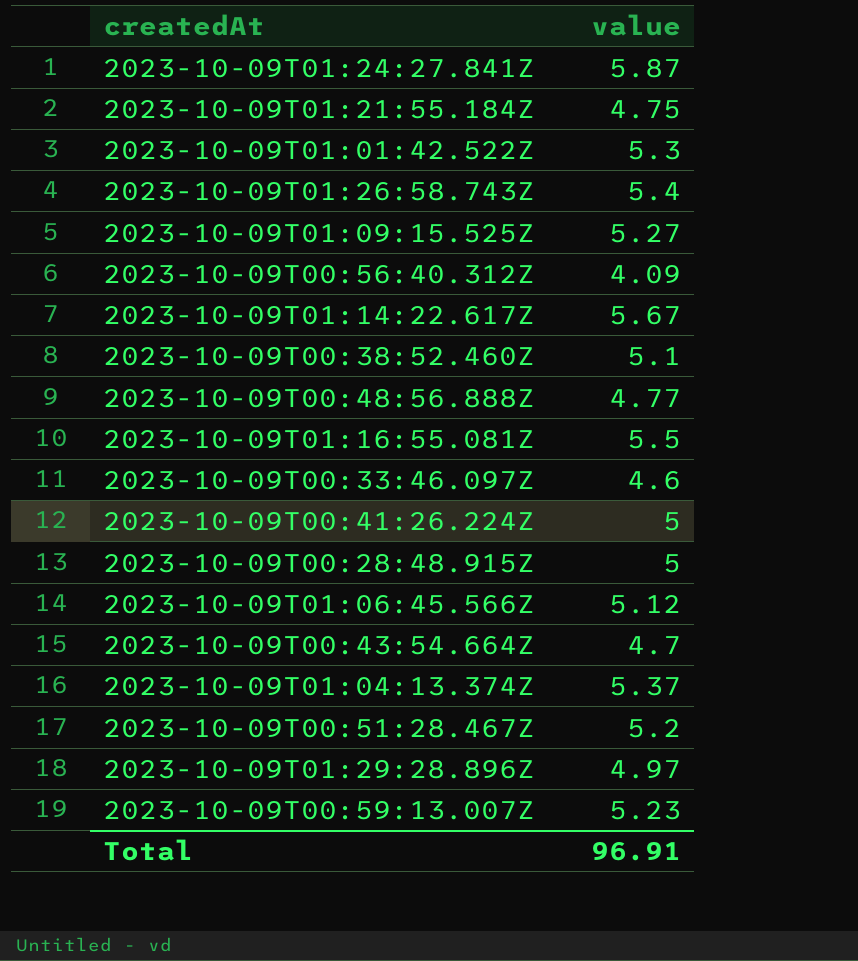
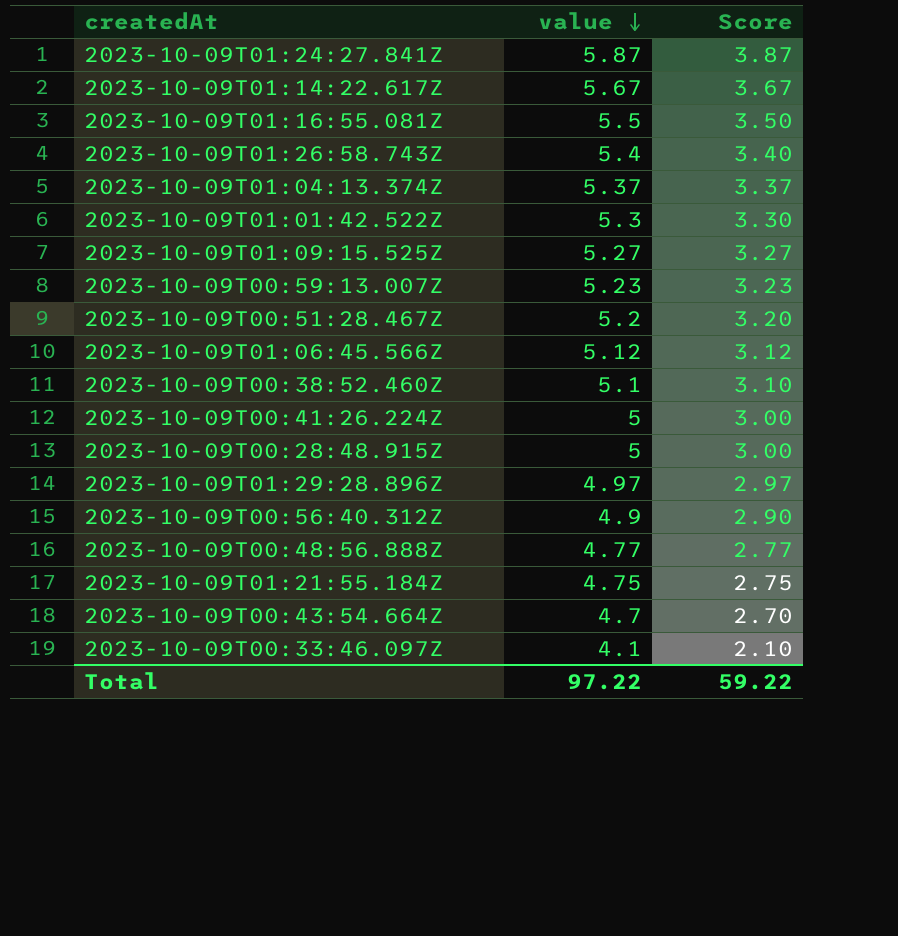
row order: none -> value descending
column Score | formula: none -> [value] - 2
2023-10-09T00:56:40.312Z | value: 4.09 -> 4.9
2023-10-09T00:33:46.097Z | value: 4.6 -> 4.1
Total | value: 96.91 -> 97.22

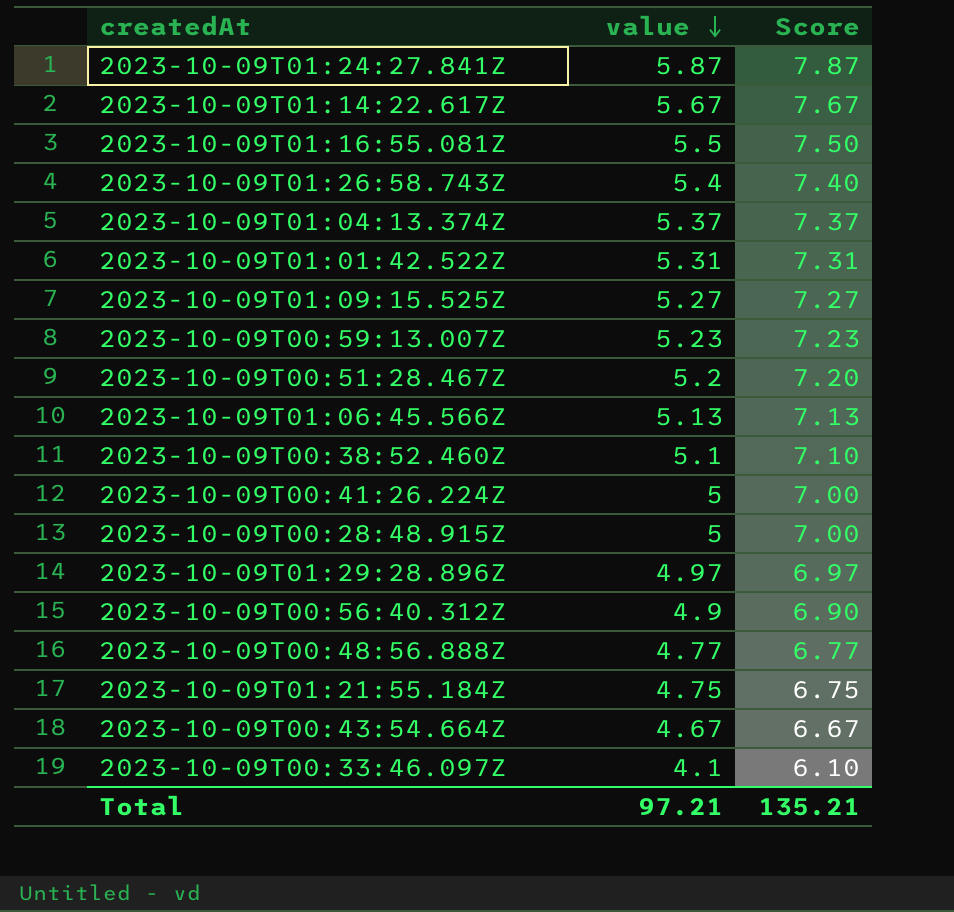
column Score | formula: [value] - 2 -> [value] + 2
2023-10-09T01:01:42.522Z | value: 5.3 -> 5.31
2023-10-09T01:06:45.566Z | value: 5.12 -> 5.13
2023-10-09T00:43:54.664Z | value: 4.7 -> 4.67
Total | value: 97.22 -> 97.21
Total | Score: 59.22 -> 135.21

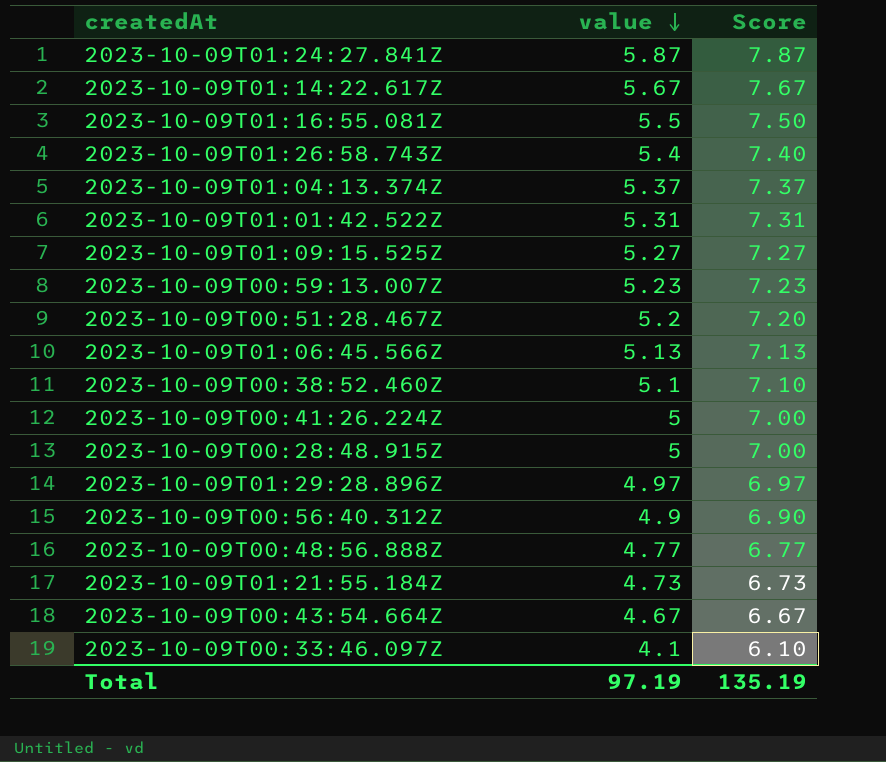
2023-10-09T01:21:55.184Z | value: 4.75 -> 4.73
2023-10-09T01:21:55.184Z | Score: 6.75 -> 6.73
Total | value: 97.21 -> 97.19
Total | Score: 135.21 -> 135.19

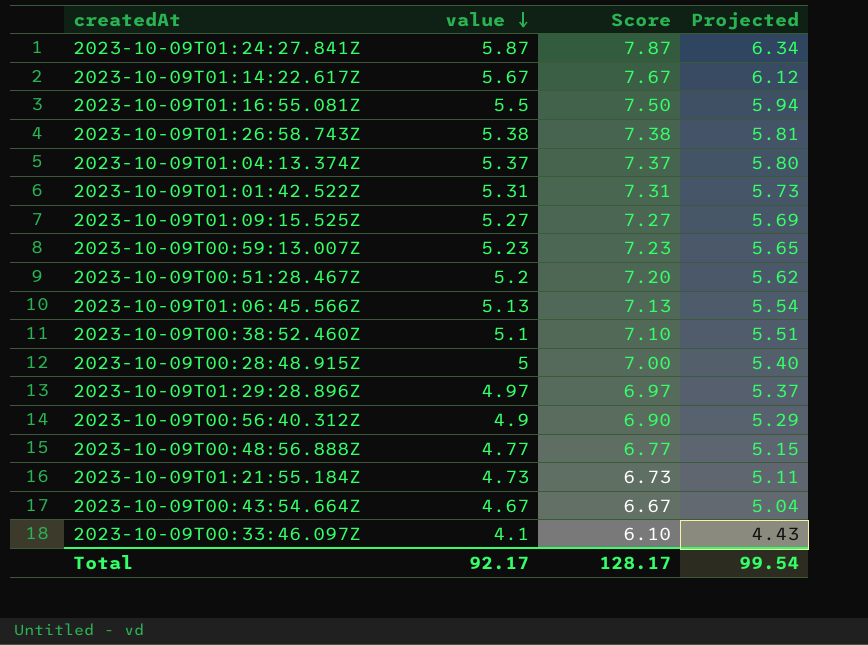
column Projected | formula: none -> [value] * 1.08
row 2023-10-09T00:41:26.224Z: 5 | 7.00 -> none
2023-10-09T01:26:58.743Z | value: 5.4 -> 5.38
2023-10-09T01:26:58.743Z | Score: 7.40 -> 7.38
Total | value: 97.19 -> 92.17
Total | Score: 135.19 -> 128.17

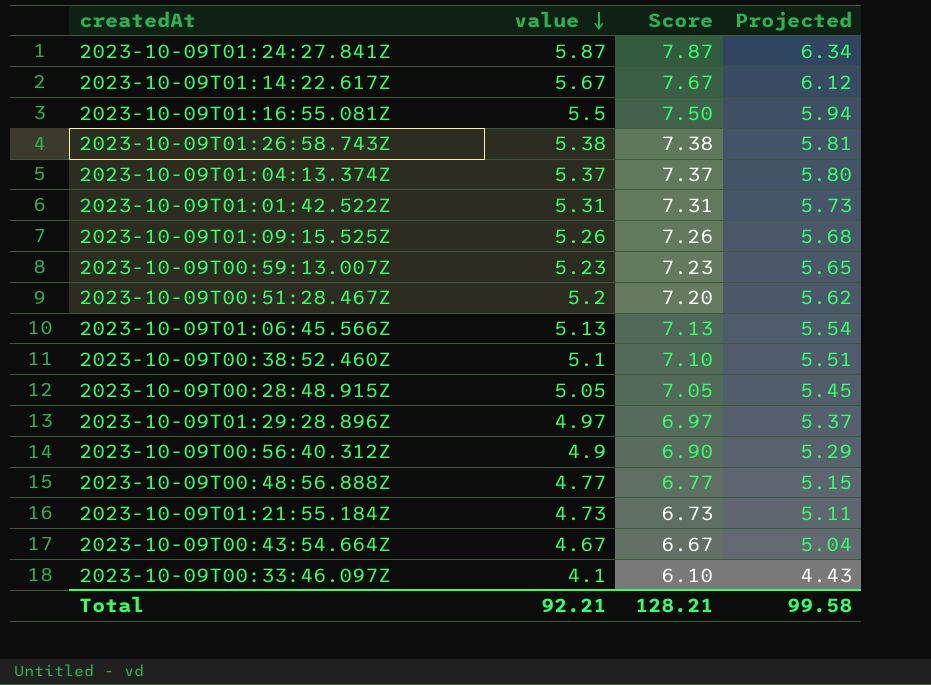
2023-10-09T01:09:15.525Z | value: 5.27 -> 5.26
2023-10-09T01:09:15.525Z | Score: 7.27 -> 7.26
2023-10-09T01:09:15.525Z | Projected: 5.69 -> 5.68
2023-10-09T00:28:48.915Z | value: 5 -> 5.05
2023-10-09T00:28:48.915Z | Score: 7.00 -> 7.05
2023-10-09T00:28:48.915Z | Projected: 5.40 -> 5.45
Total | value: 92.17 -> 92.21
Total | Score: 128.17 -> 128.21
Total | Projected: 99.54 -> 99.58

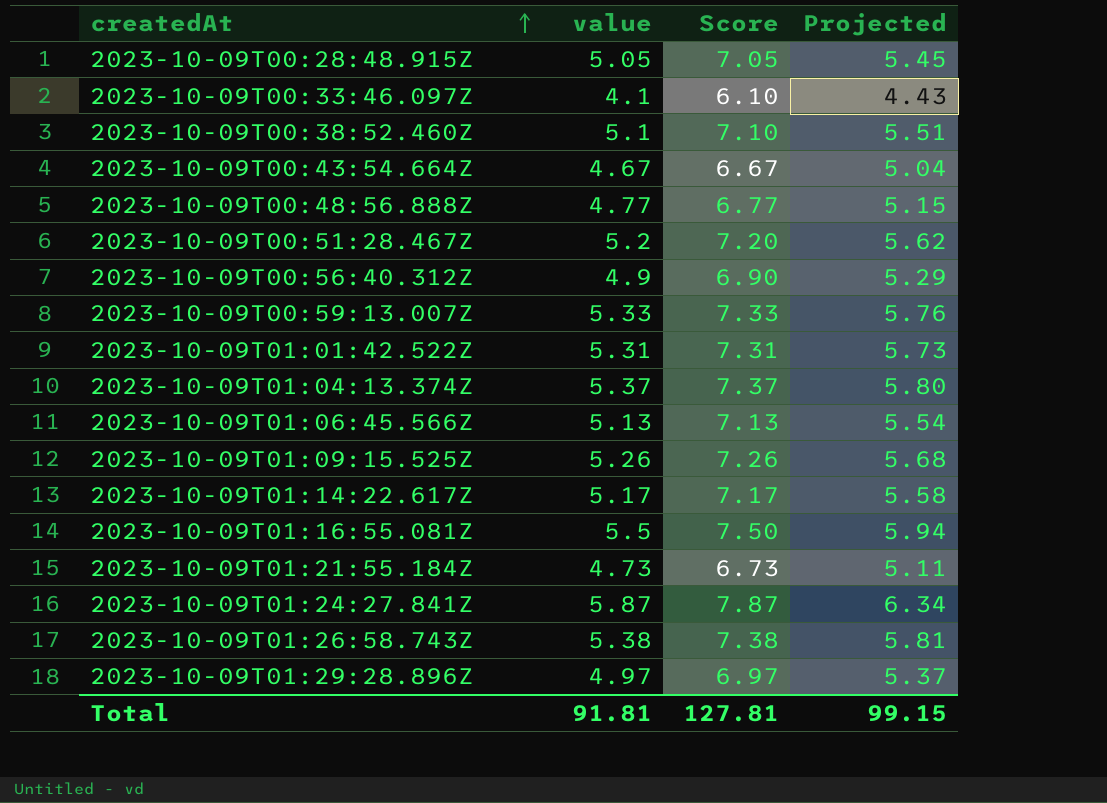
row order: value descending -> createdAt ascending
2023-10-09T00:59:13.007Z | value: 5.23 -> 5.33
2023-10-09T00:59:13.007Z | Score: 7.23 -> 7.33
2023-10-09T00:59:13.007Z | Projected: 5.65 -> 5.76
2023-10-09T01:14:22.617Z | value: 5.67 -> 5.17
2023-10-09T01:14:22.617Z | Score: 7.67 -> 7.17
2023-10-09T01:14:22.617Z | Projected: 6.12 -> 5.58
Total | value: 92.21 -> 91.81
Total | Score: 128.21 -> 127.81
Total | Projected: 99.58 -> 99.15

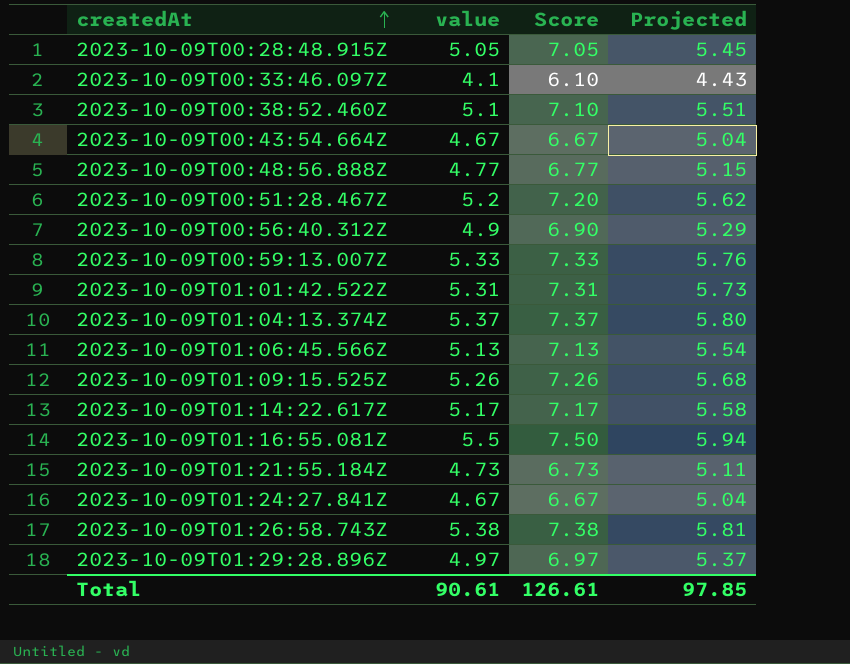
2023-10-09T01:24:27.841Z | value: 5.87 -> 4.67
2023-10-09T01:24:27.841Z | Score: 7.87 -> 6.67
2023-10-09T01:24:27.841Z | Projected: 6.34 -> 5.04
Total | value: 91.81 -> 90.61
Total | Score: 127.81 -> 126.61
Total | Projected: 99.15 -> 97.85

